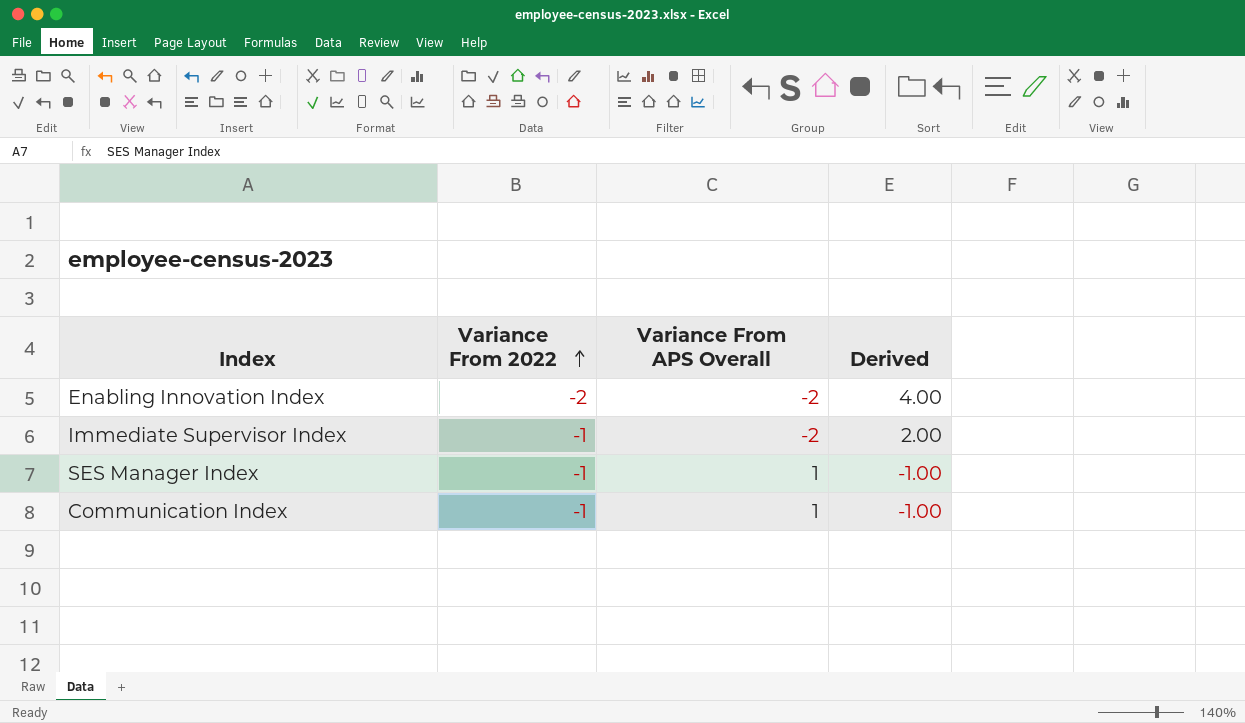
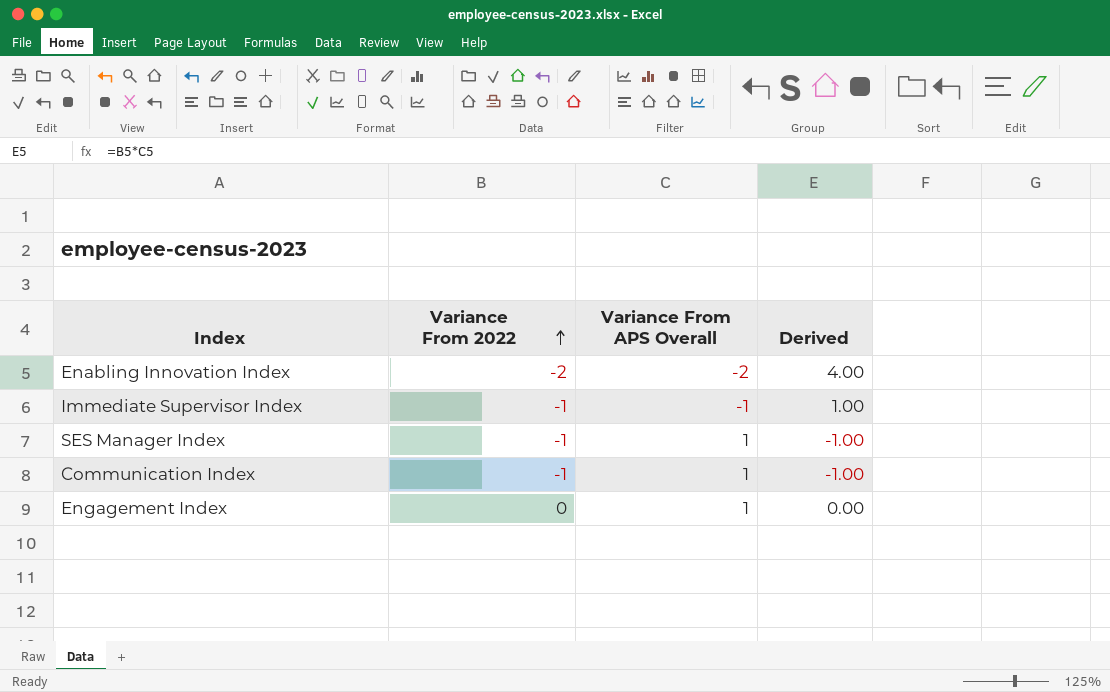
Immediate Supervisor Index | Variance From APS Overall: -2 -> -1
Immediate Supervisor Index | Derived: 2.00 -> 1.00
row Engagement Index: none -> 0 | 1 | 0.00

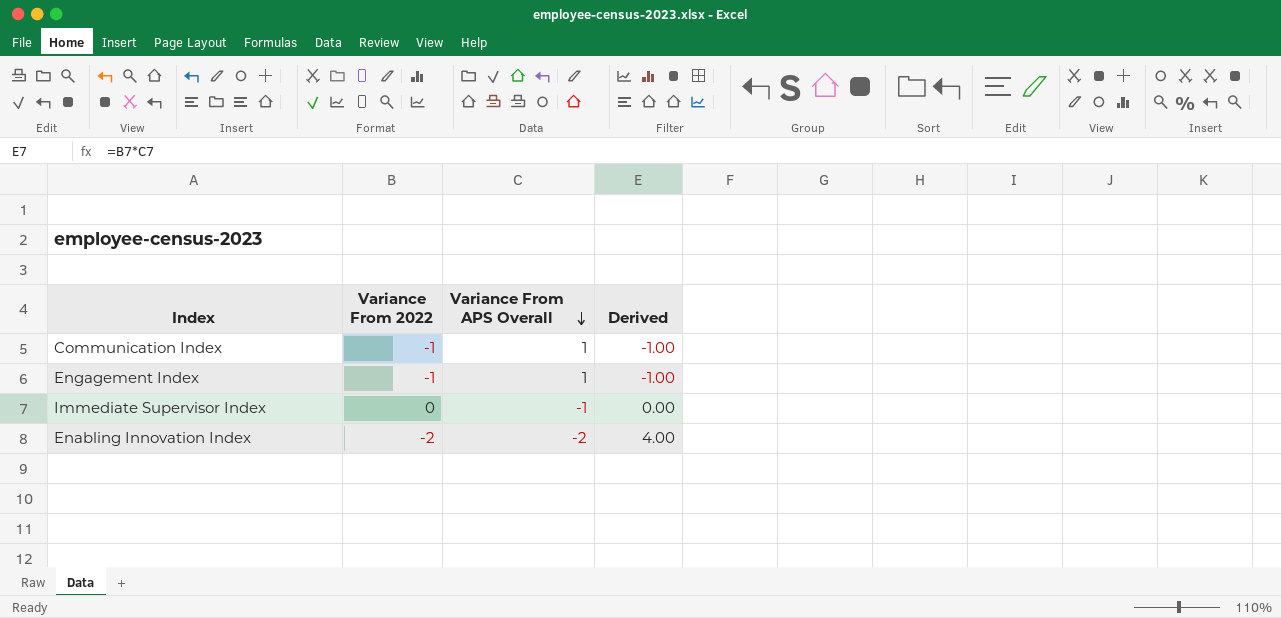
row order: Variance From 2022 ascending -> Variance From APS Overall descending
row SES Manager Index: -1 | 1 | -1.00 -> none
Engagement Index | Variance From 2022: 0 -> -1
Engagement Index | Derived: 0.00 -> -1.00
Immediate Supervisor Index | Variance From 2022: -1 -> 0
Immediate Supervisor Index | Derived: 1.00 -> 0.00

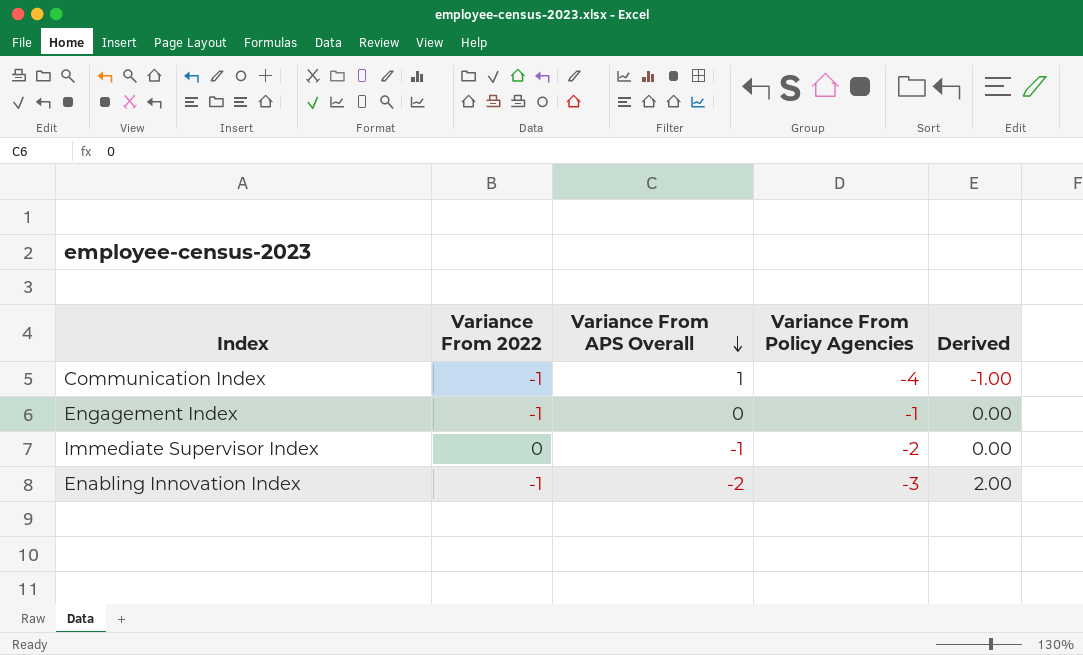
column Variance From Policy Agencies | position: none -> 4
Engagement Index | Variance From APS Overall: 1 -> 0
Engagement Index | Derived: -1.00 -> 0.00
Enabling Innovation Index | Variance From 2022: -2 -> -1
Enabling Innovation Index | Derived: 4.00 -> 2.00

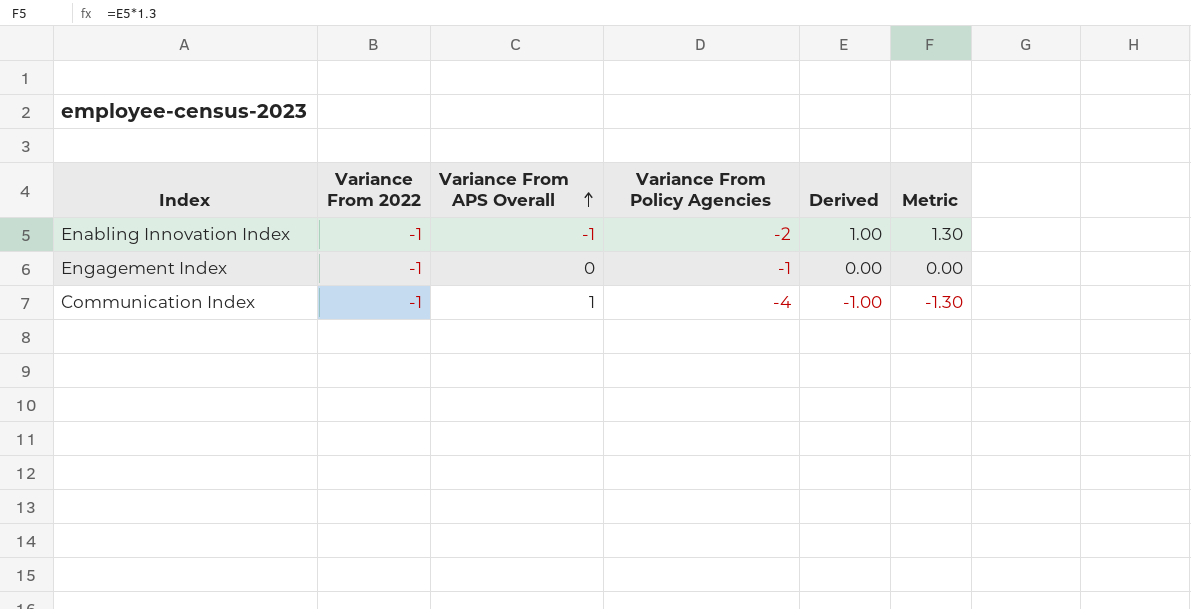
row order: Variance From APS Overall descending -> Variance From APS Overall ascending
column Metric | formula: none -> [Derived] * 1.3
row Immediate Supervisor Index: 0 | -1 | -2 | 0.00 -> none
Enabling Innovation Index | Variance From APS Overall: -2 -> -1
Enabling Innovation Index | Variance From Policy Agencies: -3 -> -2
Enabling Innovation Index | Derived: 2.00 -> 1.00

